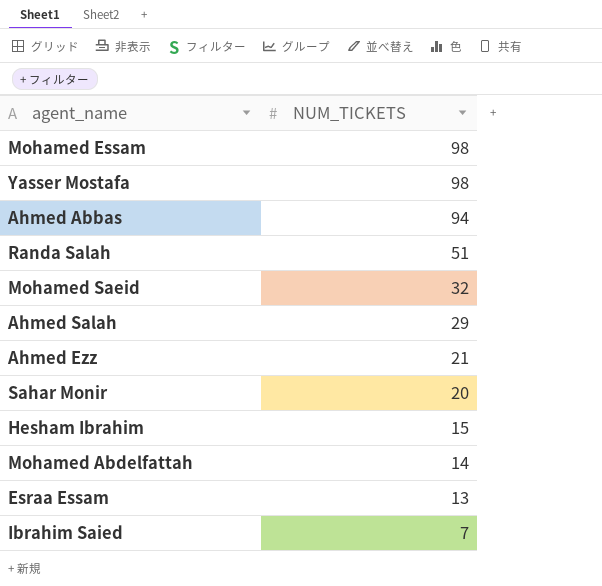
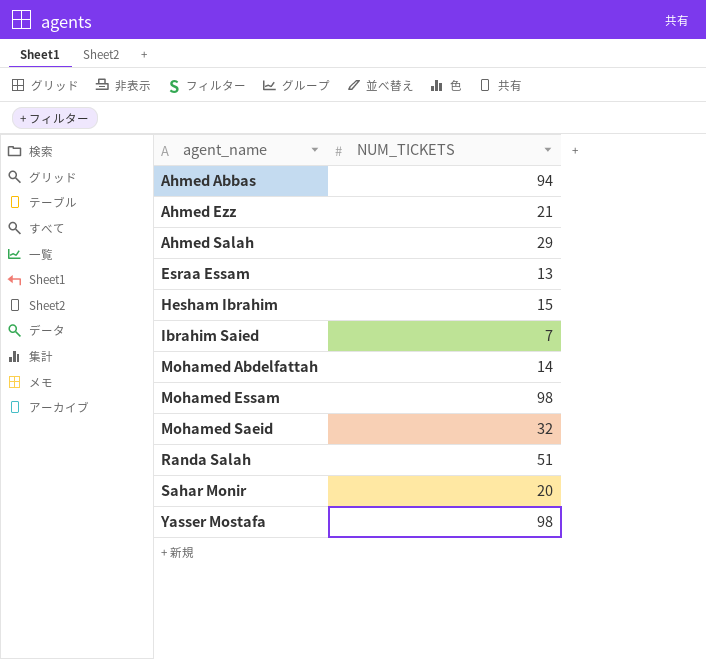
row order: NUM_TICKETS descending -> agent_name ascending

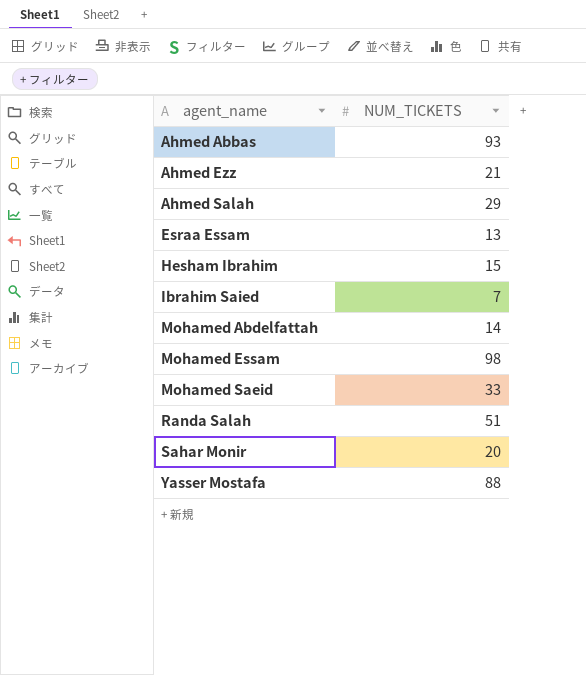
Ahmed Abbas | NUM_TICKETS: 94 -> 93
Mohamed Saeid | NUM_TICKETS: 32 -> 33
Yasser Mostafa | NUM_TICKETS: 98 -> 88

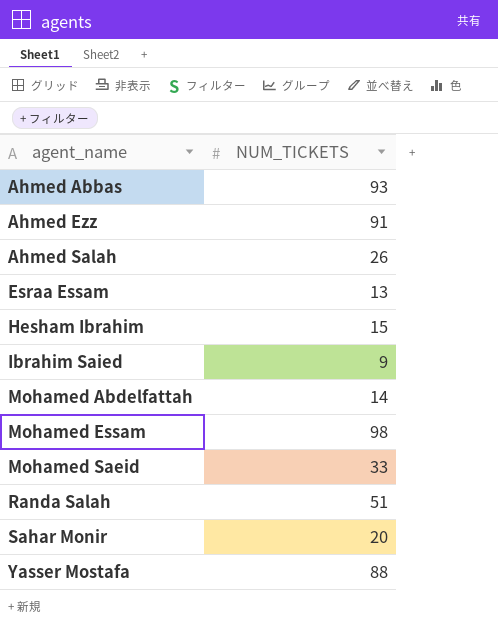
Ahmed Ezz | NUM_TICKETS: 21 -> 91
Ahmed Salah | NUM_TICKETS: 29 -> 26
Ibrahim Saied | NUM_TICKETS: 7 -> 9

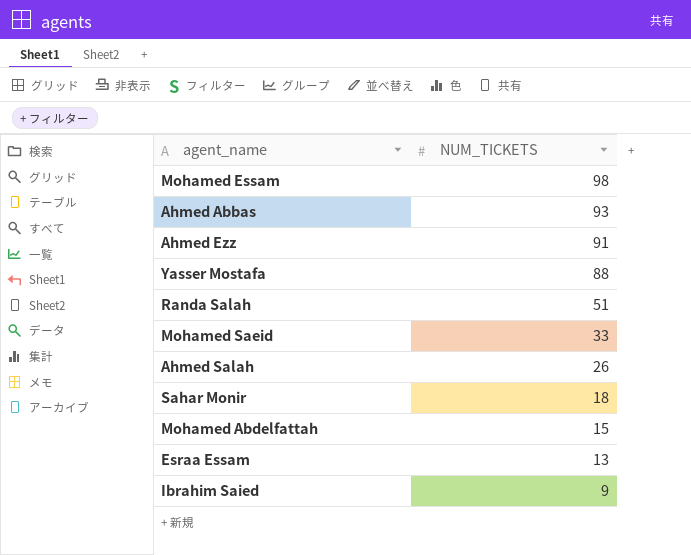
row order: agent_name ascending -> NUM_TICKETS descending
row Hesham Ibrahim: 15 -> none
Sahar Monir | NUM_TICKETS: 20 -> 18
Mohamed Abdelfattah | NUM_TICKETS: 14 -> 15

